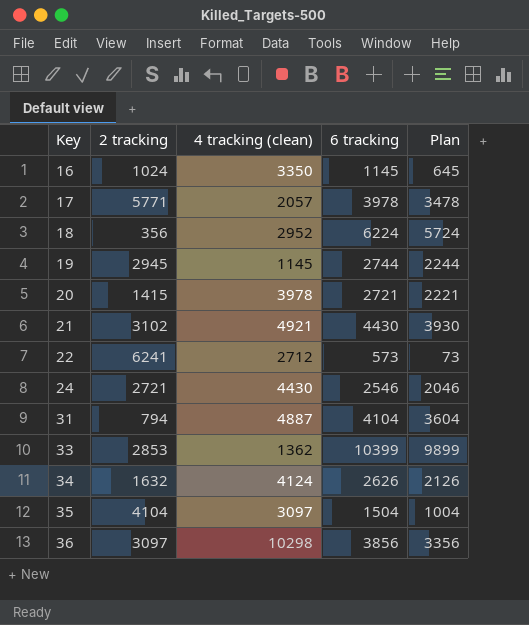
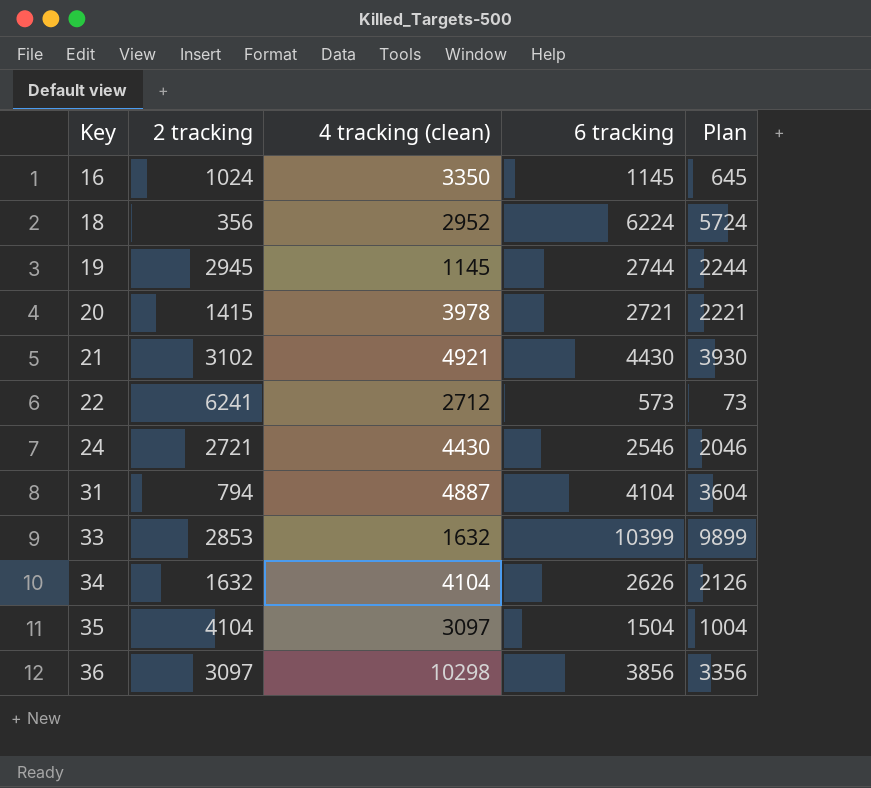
row 17: 5771 | 2057 | 3978 | 3478 -> none
33 | 4 tracking (clean): 1362 -> 1632
34 | 4 tracking (clean): 4124 -> 4104

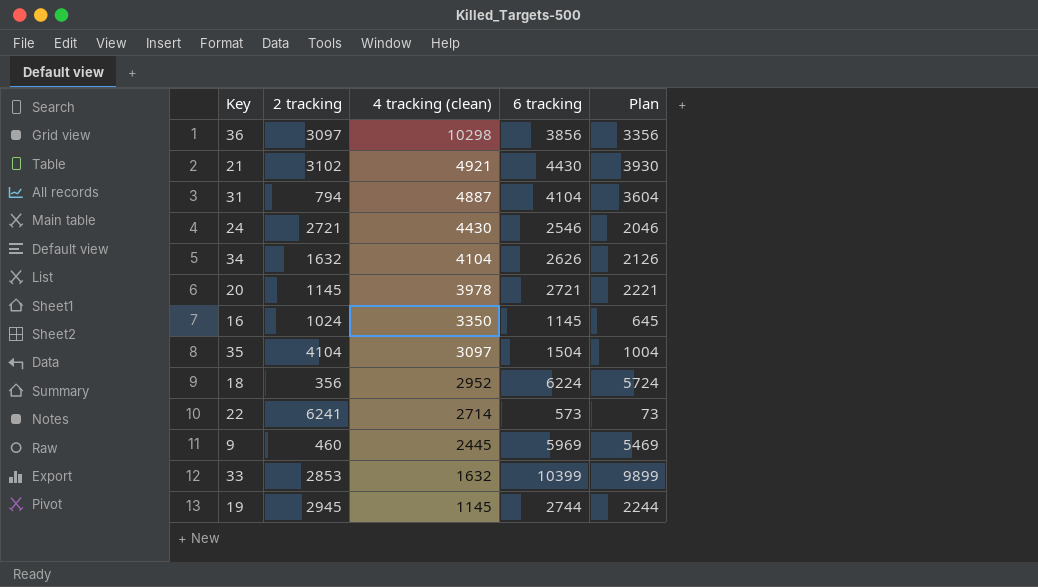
row order: Key ascending -> 4 tracking (clean) descending
20 | 2 tracking: 1415 -> 1145
22 | 4 tracking (clean): 2712 -> 2714
row 9: none -> 460 | 2445 | 5969 | 5469

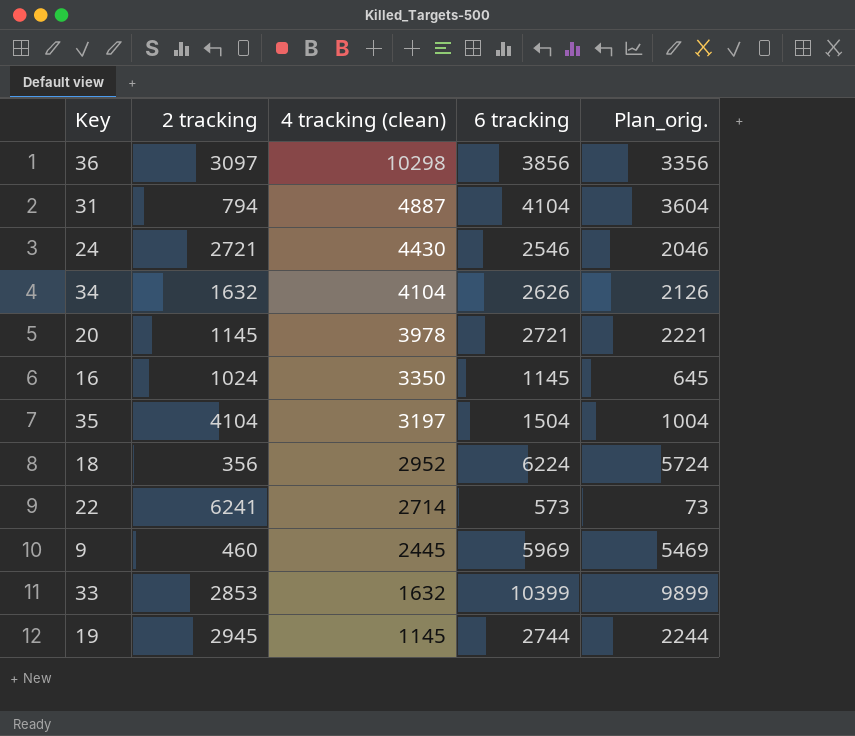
column name: Plan -> Plan_orig.
row 21: 3102 | 4921 | 4430 | 3930 -> none
35 | 4 tracking (clean): 3097 -> 3197

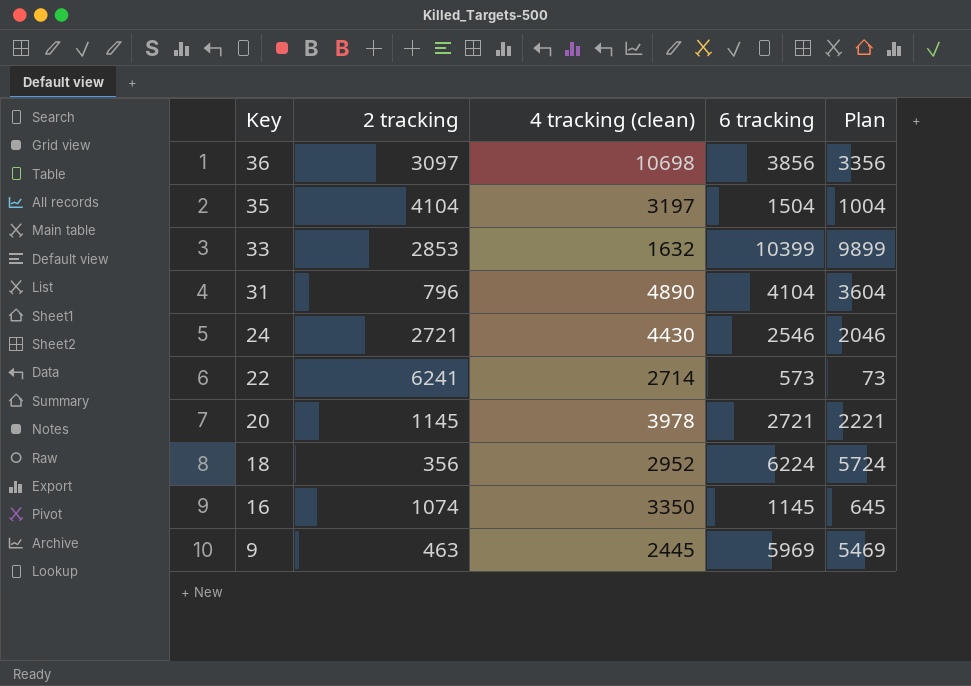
row order: 4 tracking (clean) descending -> Key descending
column name: Plan_orig. -> Plan
row 34: 1632 | 4104 | 2626 | 2126 -> none
row 19: 2945 | 1145 | 2744 | 2244 -> none
36 | 4 tracking (clean): 10298 -> 10698
31 | 2 tracking: 794 -> 796
31 | 4 tracking (clean): 4887 -> 4890
16 | 2 tracking: 1024 -> 1074
9 | 2 tracking: 460 -> 463

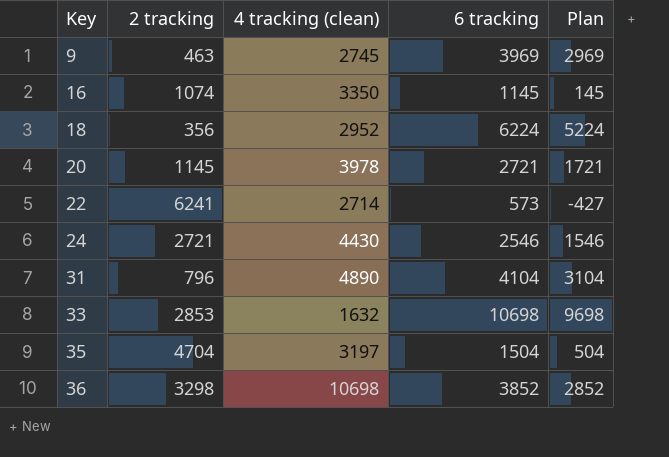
row order: Key descending -> Key ascending
column Plan | formula: [6 tracking] - 500 -> [6 tracking] - 1000
9 | 4 tracking (clean): 2445 -> 2745
9 | 6 tracking: 5969 -> 3969
33 | 6 tracking: 10399 -> 10698
35 | 2 tracking: 4104 -> 4704
36 | 2 tracking: 3097 -> 3298
36 | 6 tracking: 3856 -> 3852

